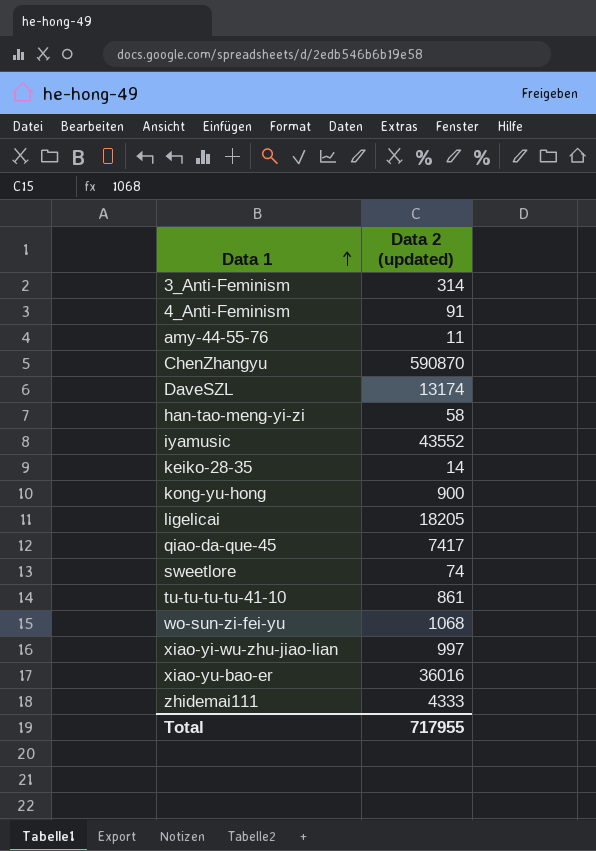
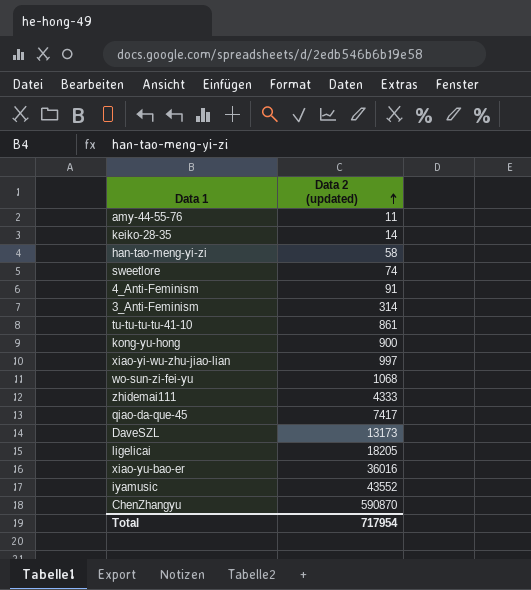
row order: Data 1 ascending -> Data 2 (updated) ascending
DaveSZL | Data 2 (updated): 13174 -> 13173
Total | Data 2 (updated): 717955 -> 717954

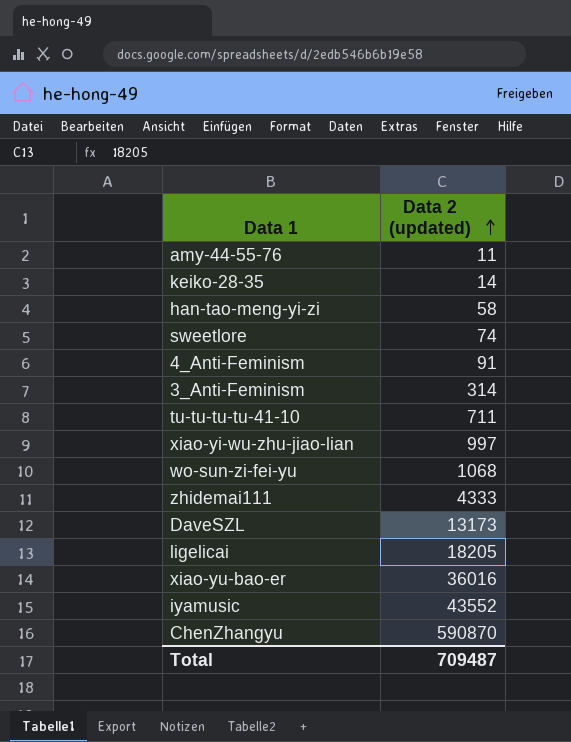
row kong-yu-hong: 900 -> none
row qiao-da-que-45: 7417 -> none
tu-tu-tu-tu-41-10 | Data 2 (updated): 861 -> 711
Total | Data 2 (updated): 717954 -> 709487

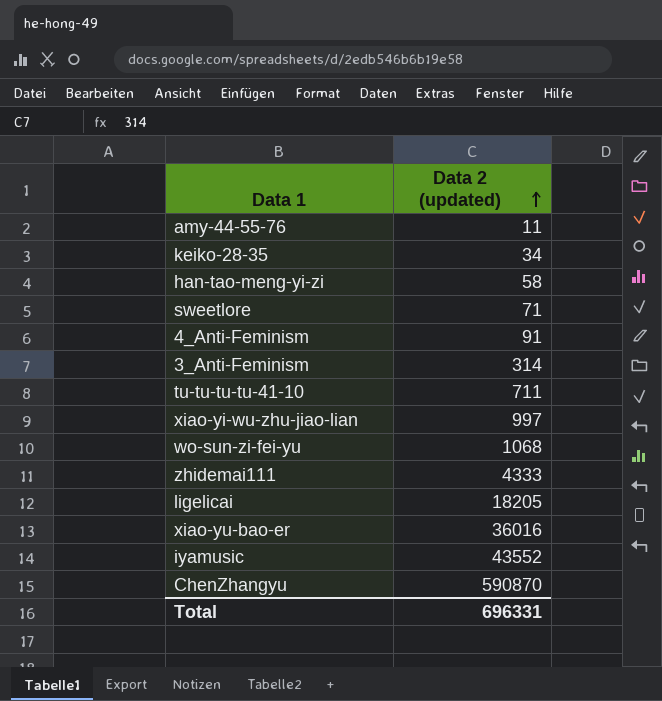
row DaveSZL: 13173 -> none
keiko-28-35 | Data 2 (updated): 14 -> 34
sweetlore | Data 2 (updated): 74 -> 71
Total | Data 2 (updated): 709487 -> 696331

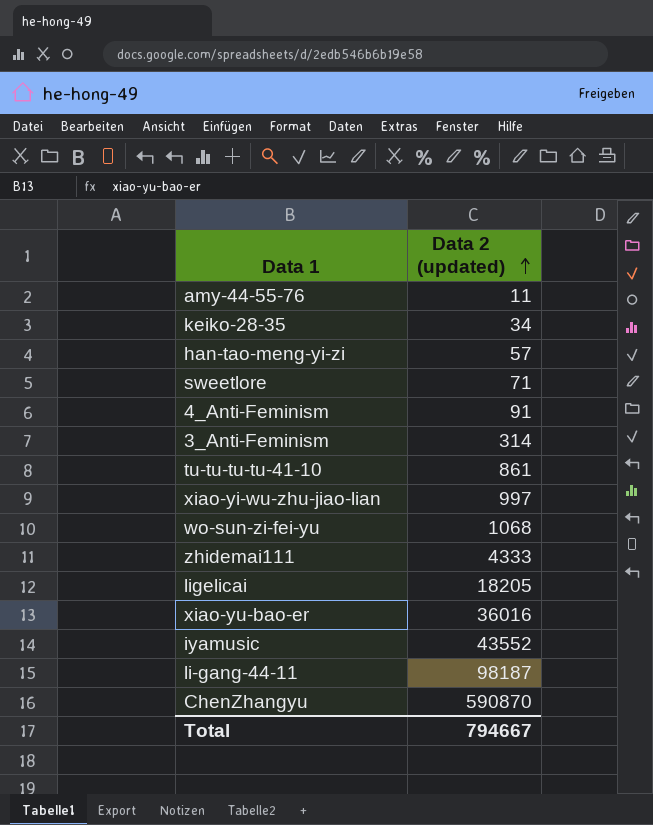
han-tao-meng-yi-zi | Data 2 (updated): 58 -> 57
tu-tu-tu-tu-41-10 | Data 2 (updated): 711 -> 861
row li-gang-44-11: none -> 98187
Total | Data 2 (updated): 696331 -> 794667

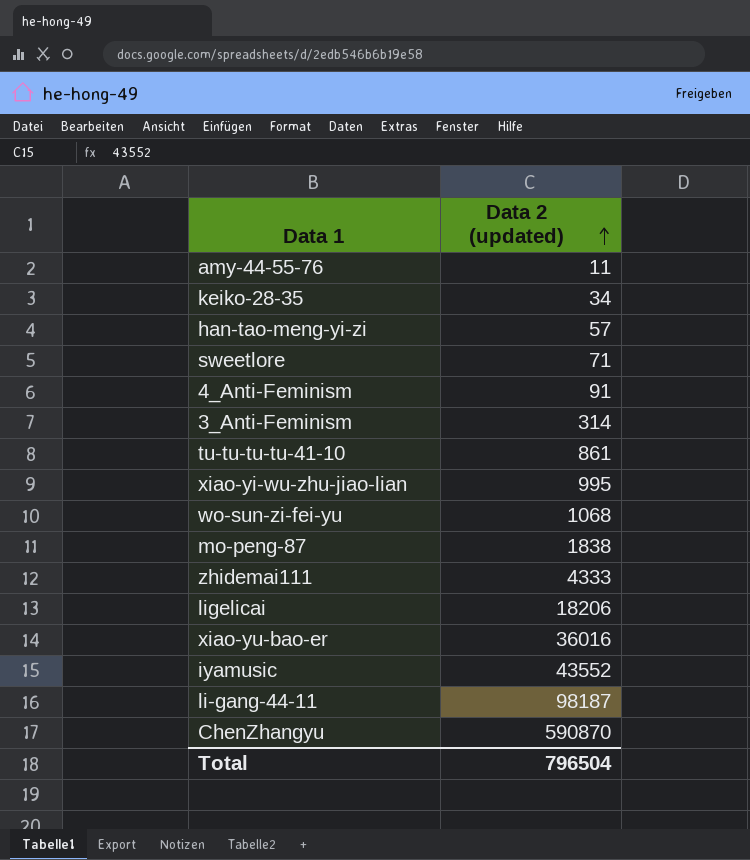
xiao-yi-wu-zhu-jiao-lian | Data 2 (updated): 997 -> 995
row mo-peng-87: none -> 1838
ligelicai | Data 2 (updated): 18205 -> 18206
Total | Data 2 (updated): 794667 -> 796504

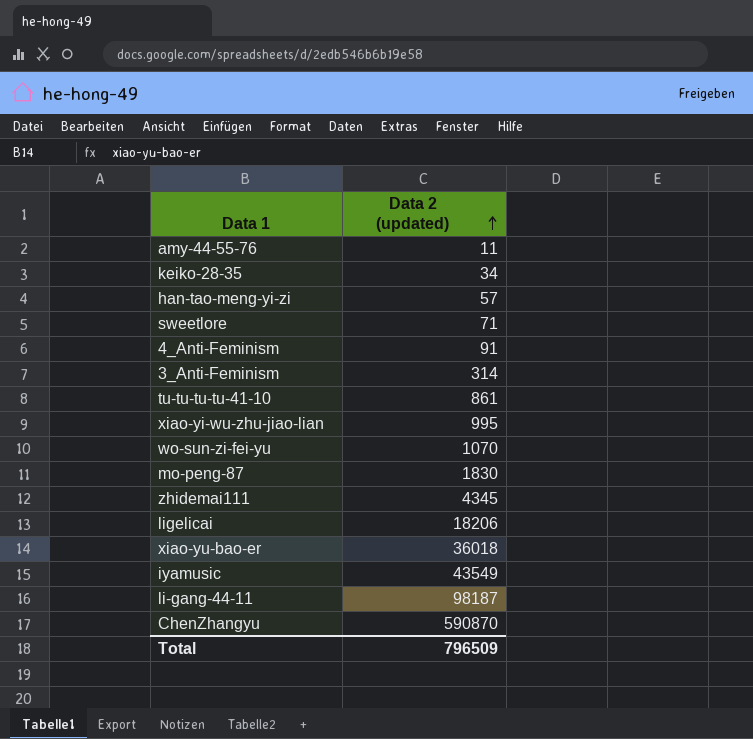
wo-sun-zi-fei-yu | Data 2 (updated): 1068 -> 1070
mo-peng-87 | Data 2 (updated): 1838 -> 1830
zhidemai111 | Data 2 (updated): 4333 -> 4345
xiao-yu-bao-er | Data 2 (updated): 36016 -> 36018
iyamusic | Data 2 (updated): 43552 -> 43549
Total | Data 2 (updated): 796504 -> 796509

